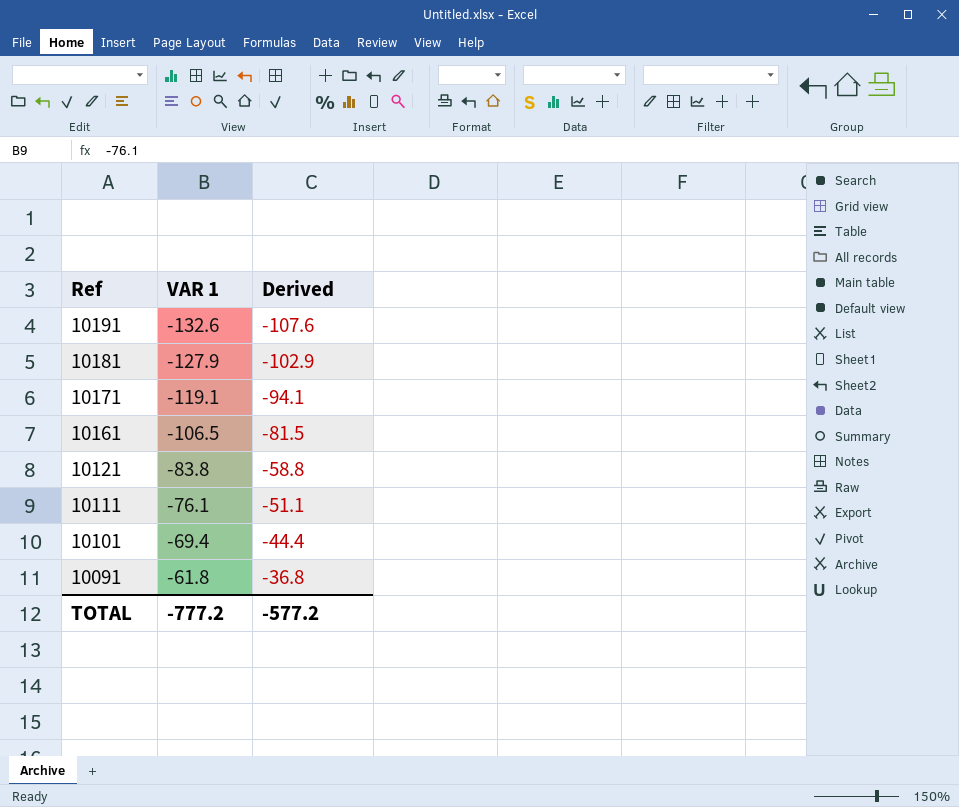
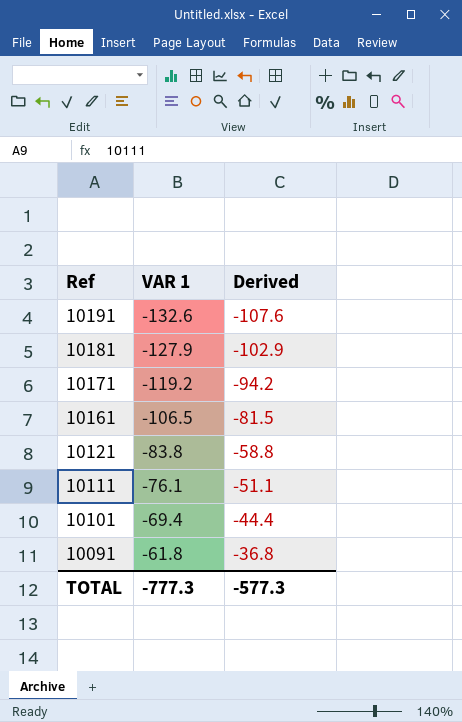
10171 | VAR 1: -119.1 -> -119.2
10171 | Derived: -94.1 -> -94.2
TOTAL | VAR 1: -777.2 -> -777.3
TOTAL | Derived: -577.2 -> -577.3

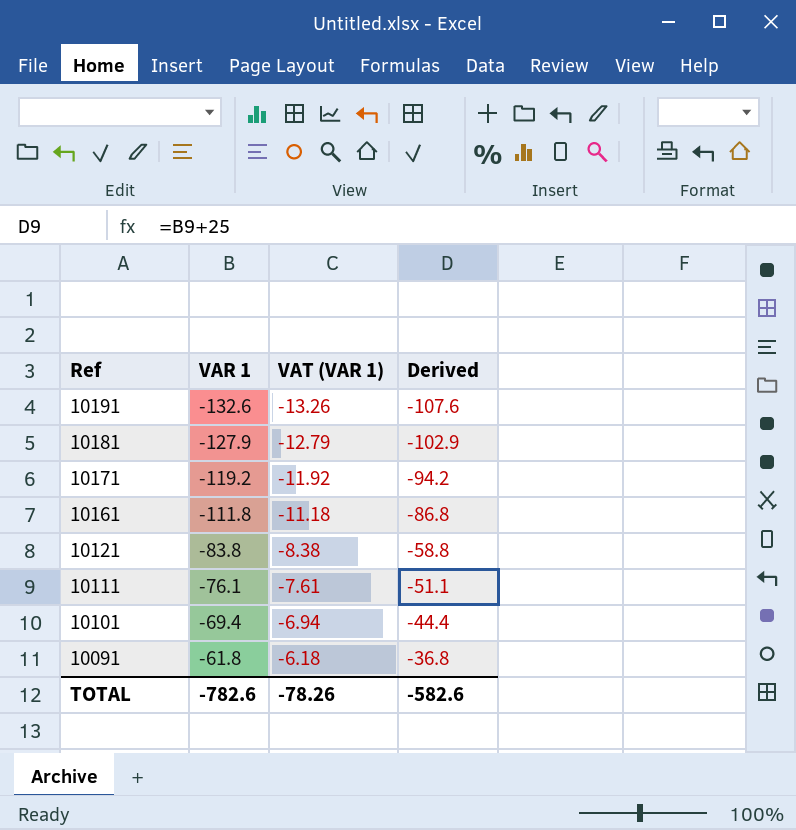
column VAT (VAR 1) | formula: none -> [VAR 1] * 0.1
10161 | VAR 1: -106.5 -> -111.8
10161 | Derived: -81.5 -> -86.8
TOTAL | VAR 1: -777.3 -> -782.6
TOTAL | Derived: -577.3 -> -582.6

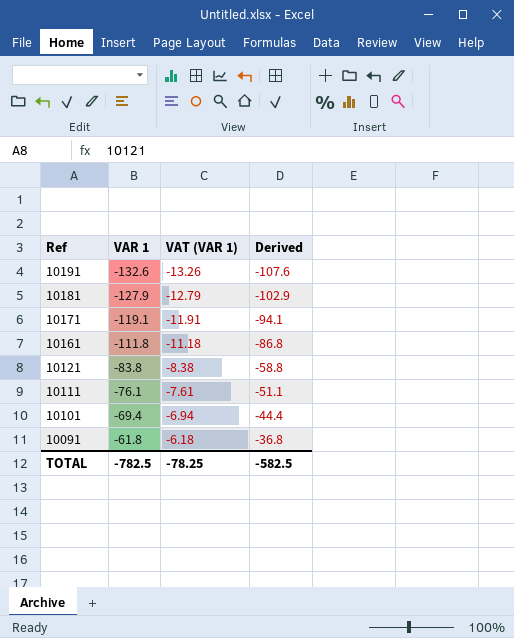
10171 | VAR 1: -119.2 -> -119.1
10171 | VAT (VAR 1): -11.92 -> -11.91
10171 | Derived: -94.2 -> -94.1
TOTAL | VAR 1: -782.6 -> -782.5
TOTAL | VAT (VAR 1): -78.26 -> -78.25
TOTAL | Derived: -582.6 -> -582.5

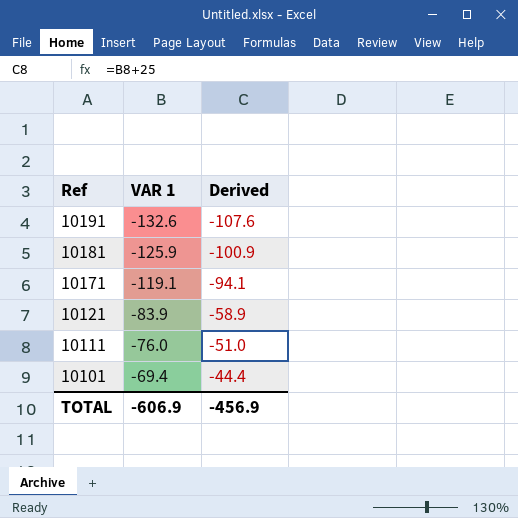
column VAT (VAR 1) | formula: [VAR 1] * 0.1 -> none
row 10161: -111.8 | -11.18 | -86.8 -> none
row 10091: -61.8 | -6.18 | -36.8 -> none
10181 | VAR 1: -127.9 -> -125.9
10181 | Derived: -102.9 -> -100.9
10121 | VAR 1: -83.8 -> -83.9
10121 | Derived: -58.8 -> -58.9
10111 | VAR 1: -76.1 -> -76.0
10111 | Derived: -51.1 -> -51.0
TOTAL | VAR 1: -782.5 -> -606.9
TOTAL | Derived: -582.5 -> -456.9

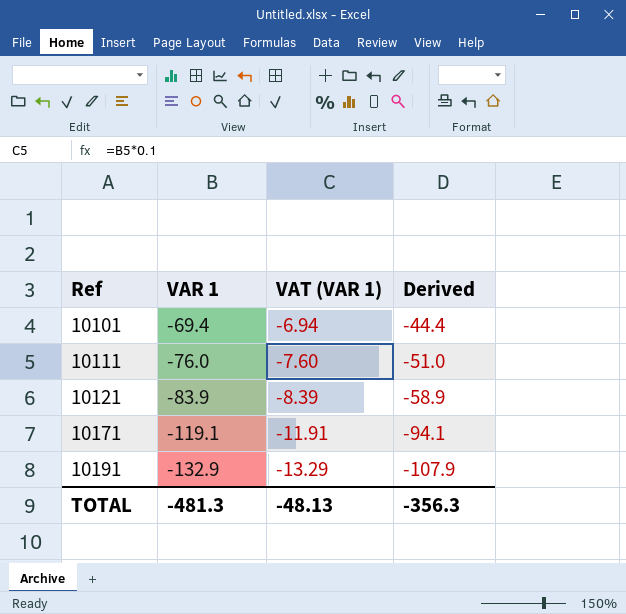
row order: Ref descending -> Ref ascending
column VAT (VAR 1) | formula: none -> [VAR 1] * 0.1
row 10181: -125.9 | -100.9 -> none
10191 | VAR 1: -132.6 -> -132.9
10191 | Derived: -107.6 -> -107.9
TOTAL | VAR 1: -606.9 -> -481.3
TOTAL | Derived: -456.9 -> -356.3

